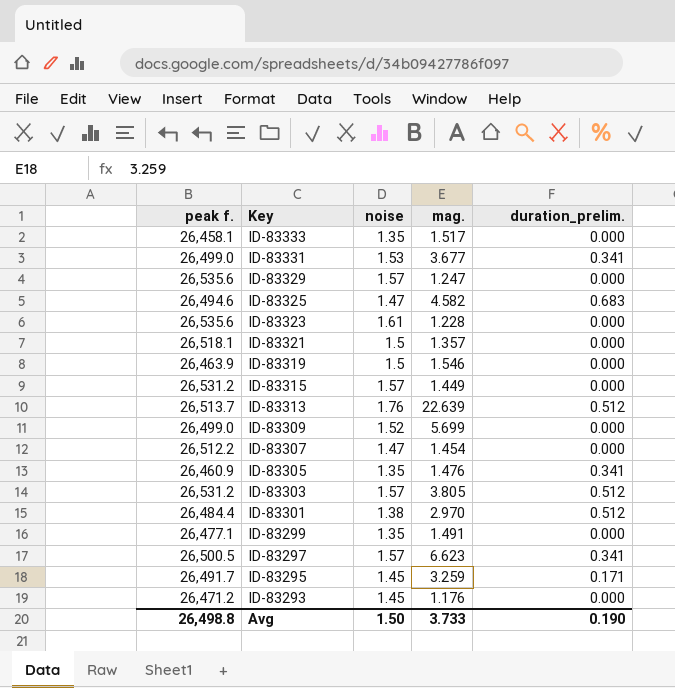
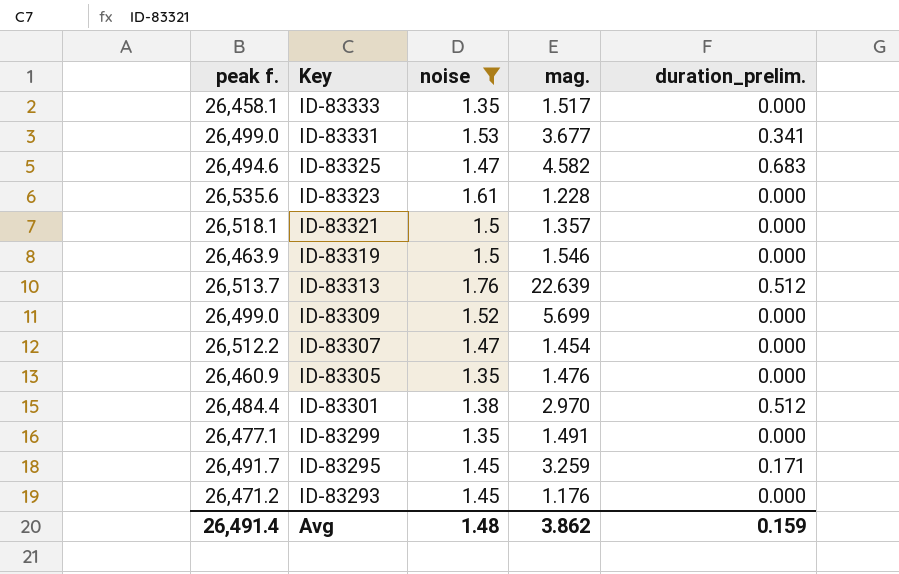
filter: none -> noise != 1.57
ID-83305 | duration_prelim.: 0.341 -> 0.000
Avg | peak f.: 26,498.8 -> 26,491.4
Avg | noise: 1.50 -> 1.48
Avg | mag.: 3.733 -> 3.862
Avg | duration_prelim.: 0.190 -> 0.159

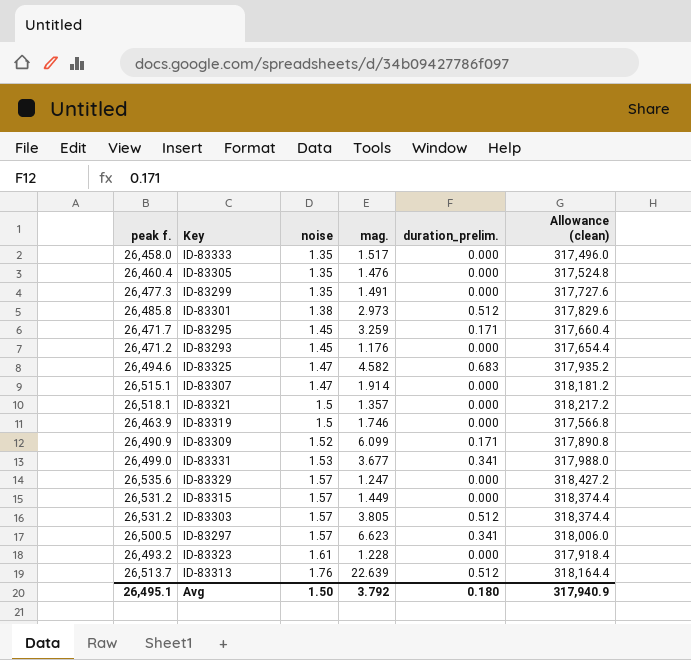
filter: noise != 1.57 -> none
row order: Key descending -> noise ascending
column Allowance (clean) | formula: none -> [peak f.] * 12
ID-83333 | peak f.: 26,458.1 -> 26,458.0
ID-83305 | peak f.: 26,460.9 -> 26,460.4
ID-83299 | peak f.: 26,477.1 -> 26,477.3
ID-83301 | peak f.: 26,484.4 -> 26,485.8
ID-83301 | mag.: 2.970 -> 2.973
ID-83295 | peak f.: 26,491.7 -> 26,471.7
ID-83307 | peak f.: 26,512.2 -> 26,515.1
ID-83307 | mag.: 1.454 -> 1.914
ID-83319 | mag.: 1.546 -> 1.746
ID-83309 | peak f.: 26,499.0 -> 26,490.9
ID-83309 | mag.: 5.699 -> 6.099
ID-83309 | duration_prelim.: 0.000 -> 0.171
ID-83323 | peak f.: 26,535.6 -> 26,493.2
Avg | peak f.: 26,491.4 -> 26,495.1
Avg | noise: 1.48 -> 1.50
Avg | mag.: 3.862 -> 3.792
Avg | duration_prelim.: 0.159 -> 0.180

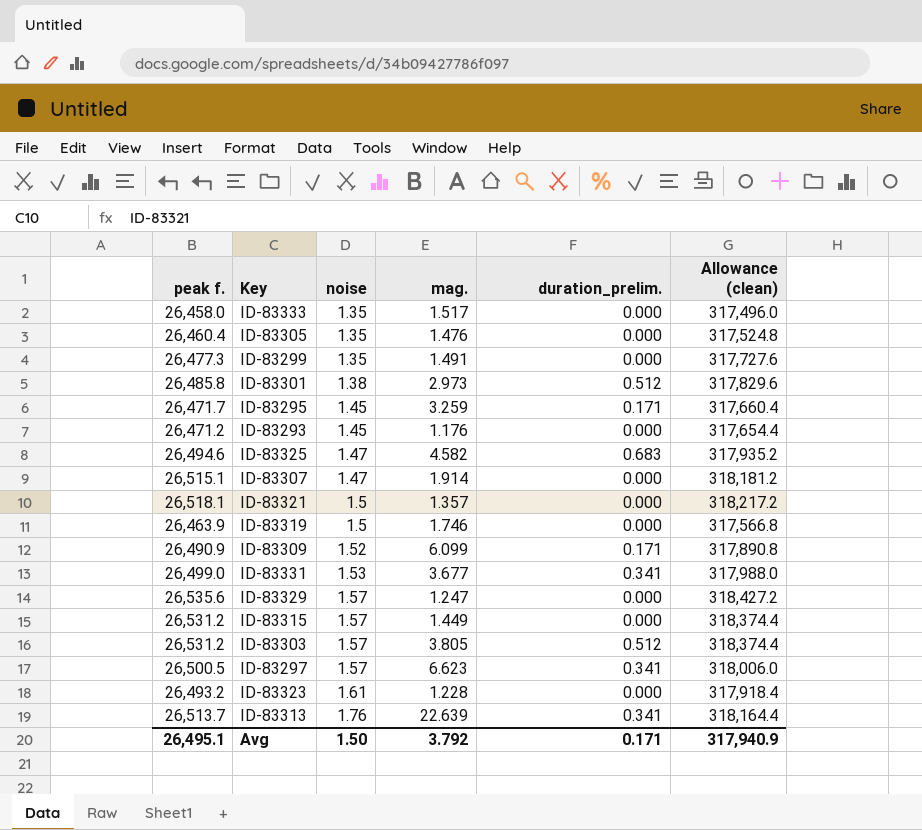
ID-83313 | duration_prelim.: 0.512 -> 0.341
Avg | duration_prelim.: 0.180 -> 0.171

